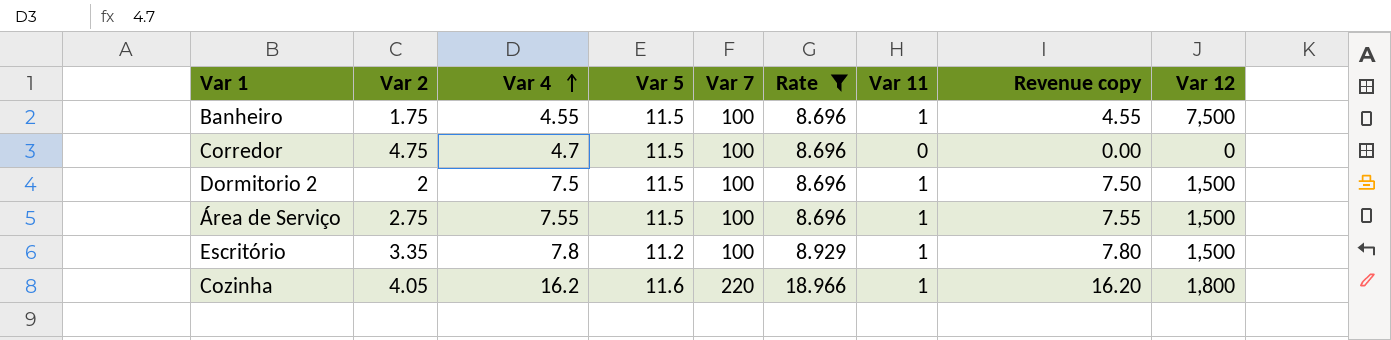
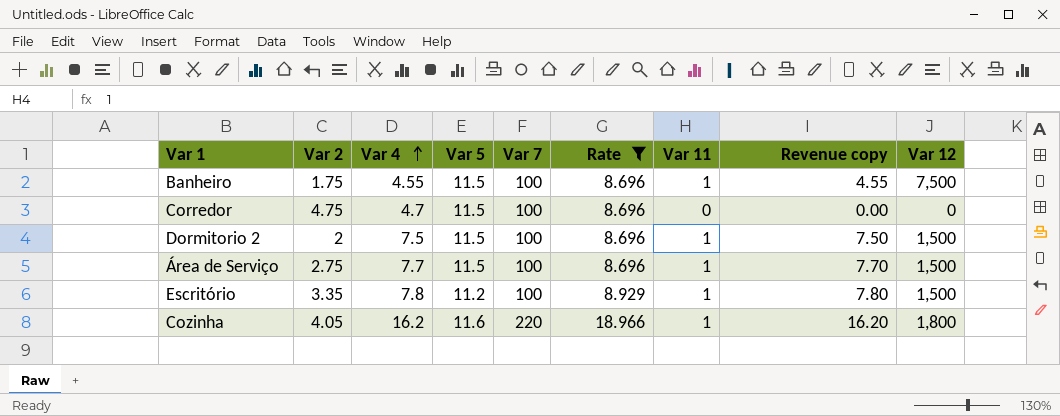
Área de Serviço | Var 4: 7.55 -> 7.7
Área de Serviço | Revenue copy: 7.55 -> 7.70

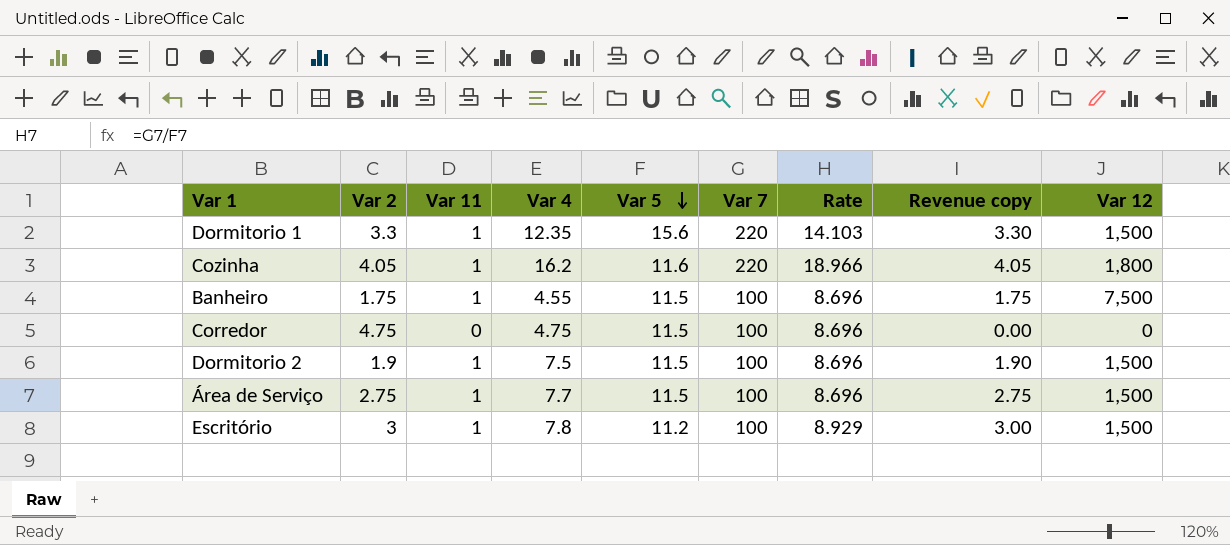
filter: Rate != 14.103 -> none
row order: Var 4 ascending -> Var 5 descending
column Var 11 | position: 7 -> 3
column Revenue copy | formula: [Var 4] * [Var 11] -> [Var 2] * [Var 11]
Corredor | Var 4: 4.7 -> 4.75
Dormitorio 2 | Var 2: 2 -> 1.9
Escritório | Var 2: 3.35 -> 3

